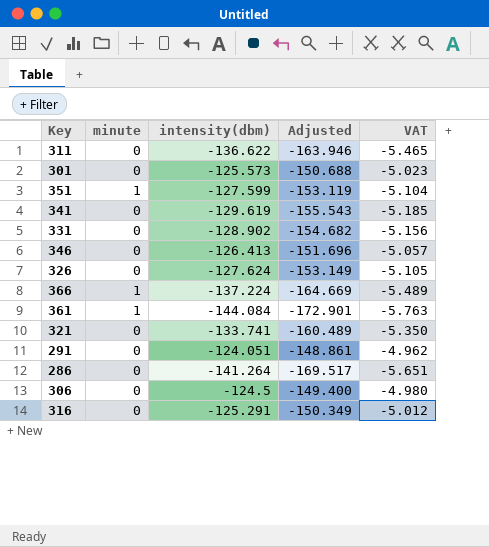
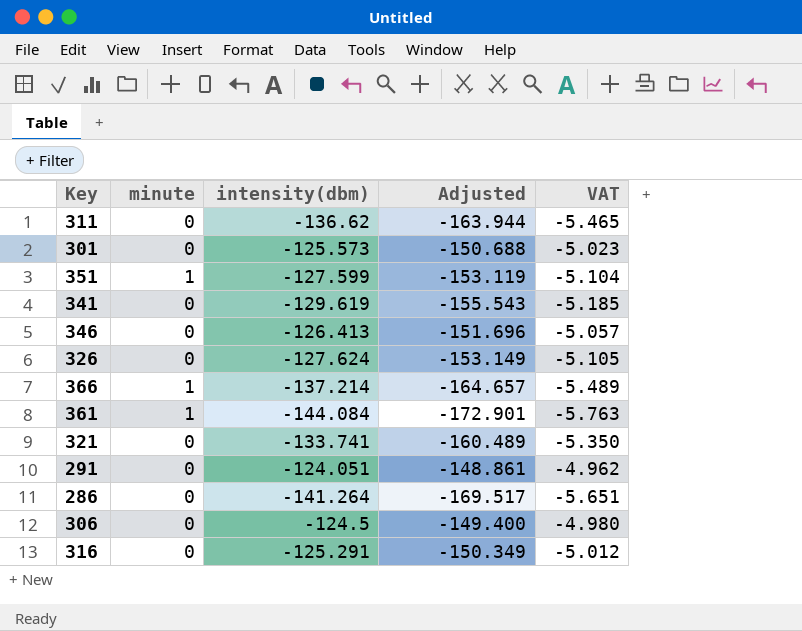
row 331: 0 | -128.902 | -154.682 | -5.156 -> none
311 | intensity(dbm): -136.622 -> -136.62
311 | Adjusted: -163.946 -> -163.944
366 | intensity(dbm): -137.224 -> -137.214
366 | Adjusted: -164.669 -> -164.657

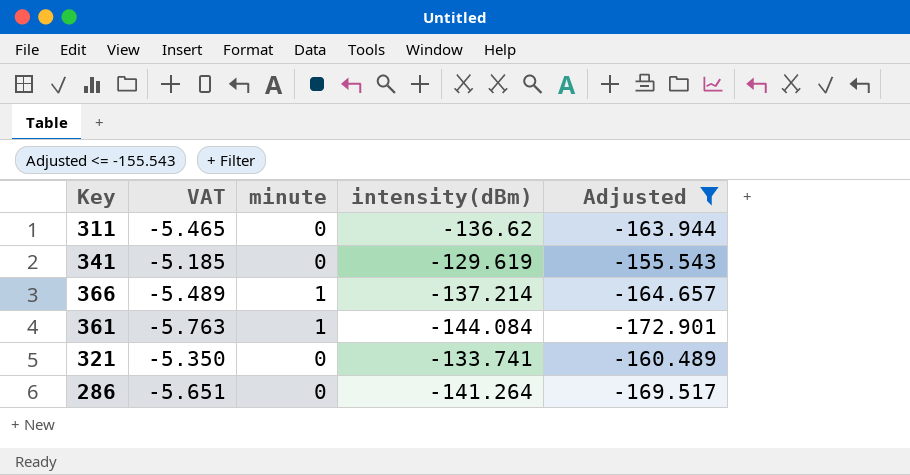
filter: none -> Adjusted <= -155.543
column VAT | position: 5 -> 2
column name: intensity(dbm) -> intensity(dBm)

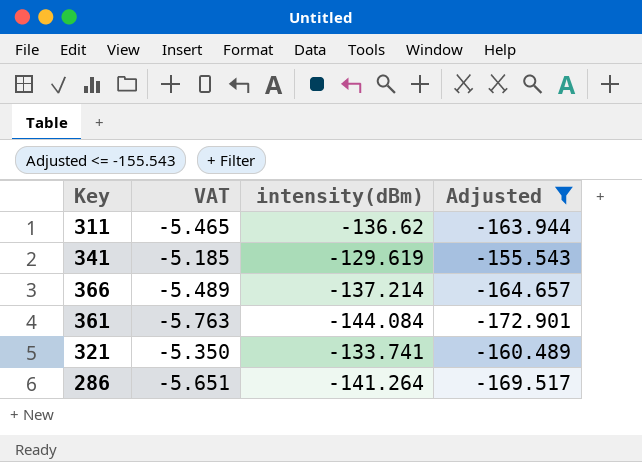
column minute | position: 3 -> none

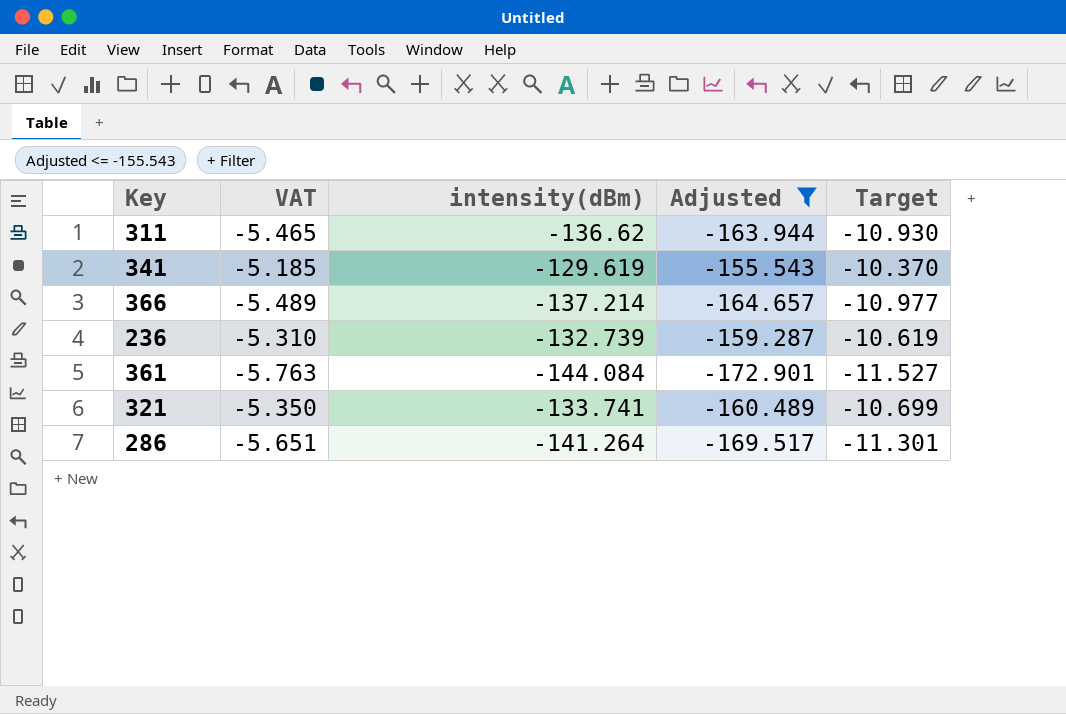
column Target | formula: none -> [intensity(dBm)] * 0.08
row 236: none -> -5.310 | -132.739 | -159.287 | -10.619

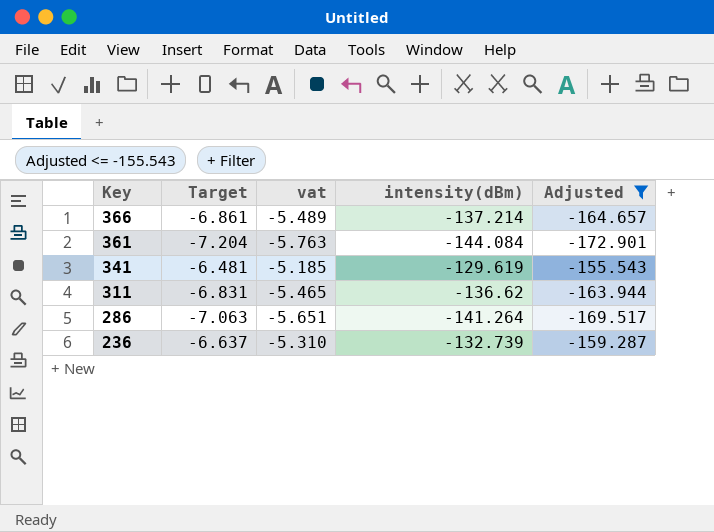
row order: none -> Key descending
column Target | formula: [intensity(dBm)] * 0.08 -> [intensity(dBm)] * 0.05
column Target | position: 5 -> 2
column name: VAT -> vat
row 321: -5.350 | -133.741 | -160.489 | -10.699 -> none

